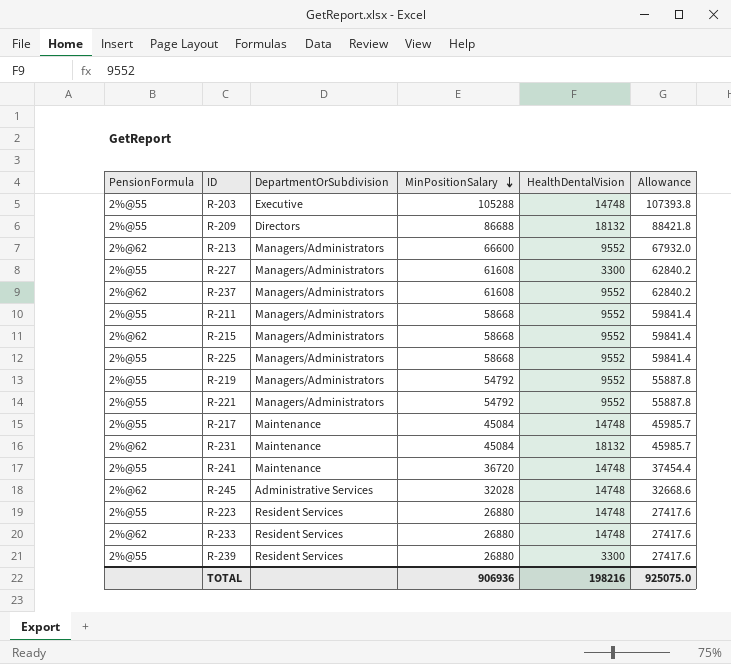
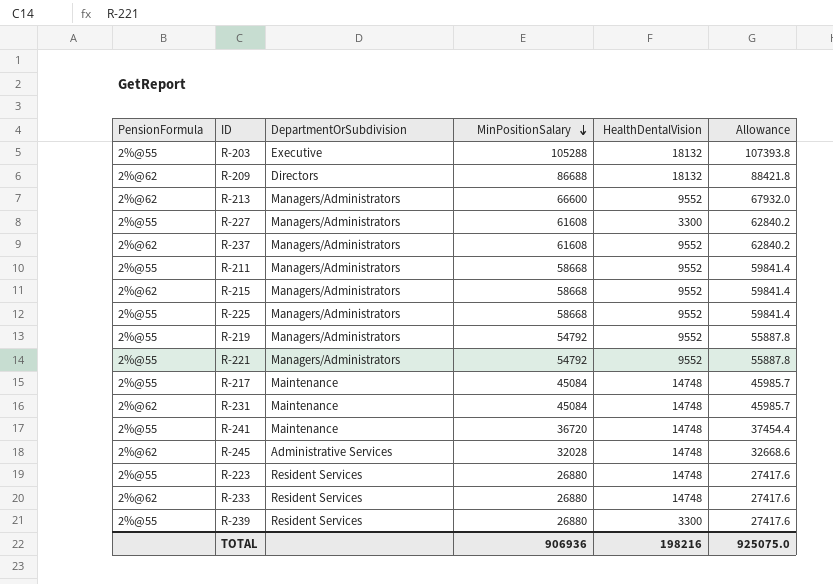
R-203 | HealthDentalVision: 14748 -> 18132
R-209 | PensionFormula: 2%@55 -> 2%@62
R-231 | HealthDentalVision: 18132 -> 14748

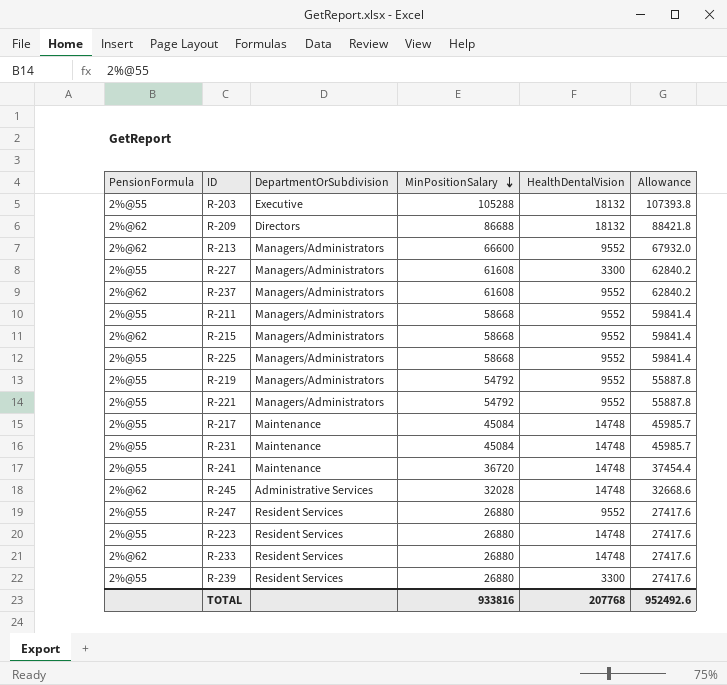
R-231 | PensionFormula: 2%@62 -> 2%@55
row R-247: none -> 2%@55 | Resident Services | 26880 | 9552 | 27417.6
TOTAL | MinPositionSalary: 906936 -> 933816
TOTAL | HealthDentalVision: 198216 -> 207768
TOTAL | Allowance: 925075.0 -> 952492.6

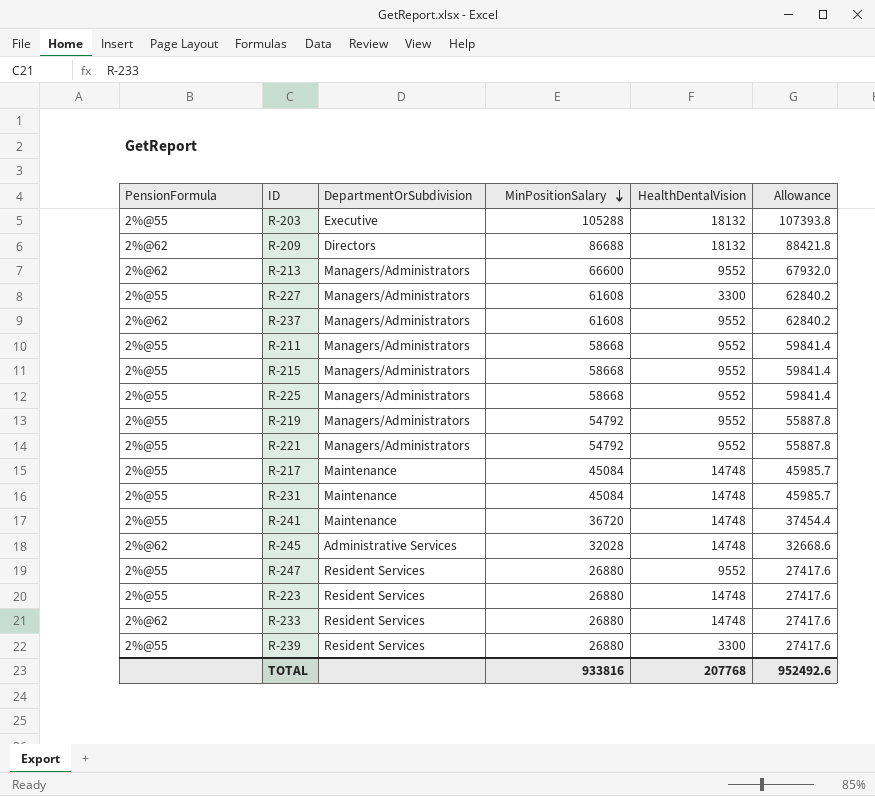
R-215 | PensionFormula: 2%@62 -> 2%@55

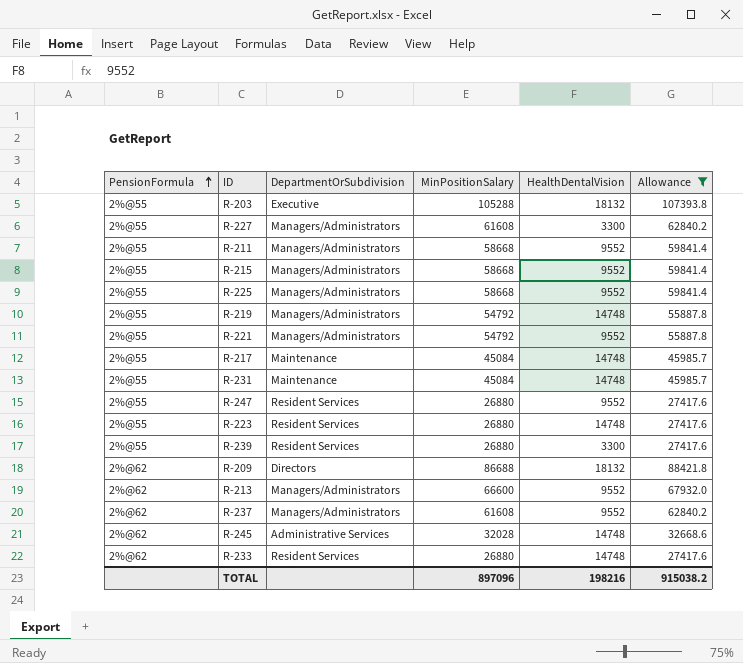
filter: none -> Allowance != 37454.4
row order: MinPositionSalary descending -> PensionFormula ascending
R-219 | HealthDentalVision: 9552 -> 14748
TOTAL | MinPositionSalary: 933816 -> 897096
TOTAL | HealthDentalVision: 207768 -> 198216
TOTAL | Allowance: 952492.6 -> 915038.2

